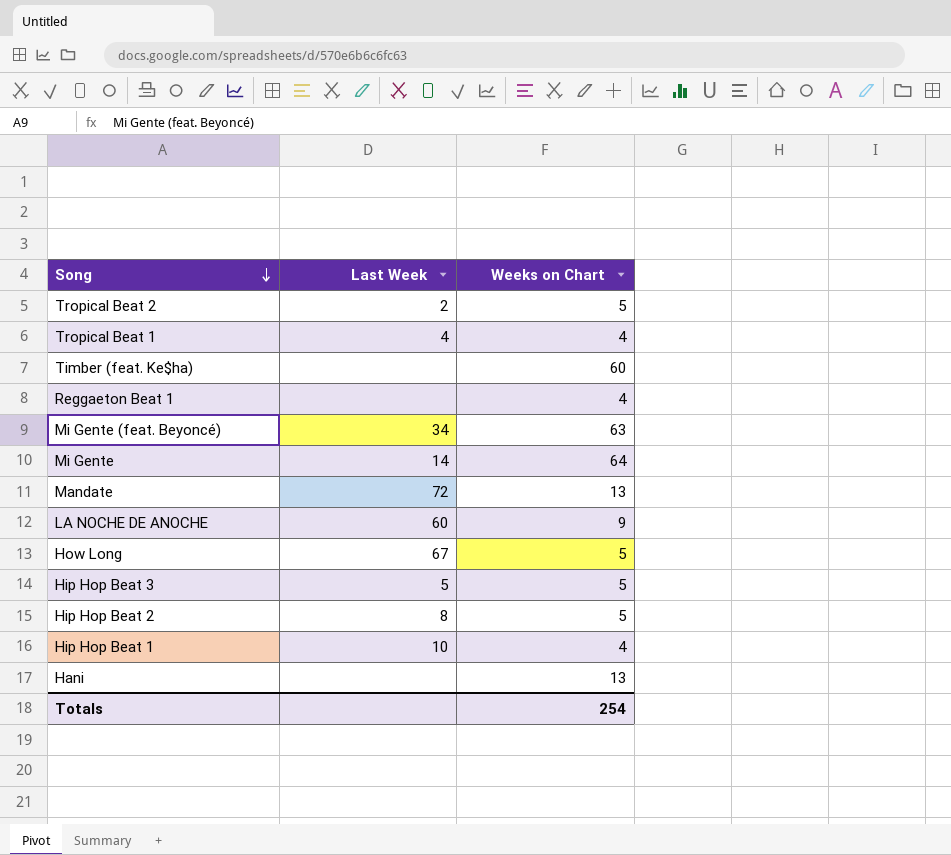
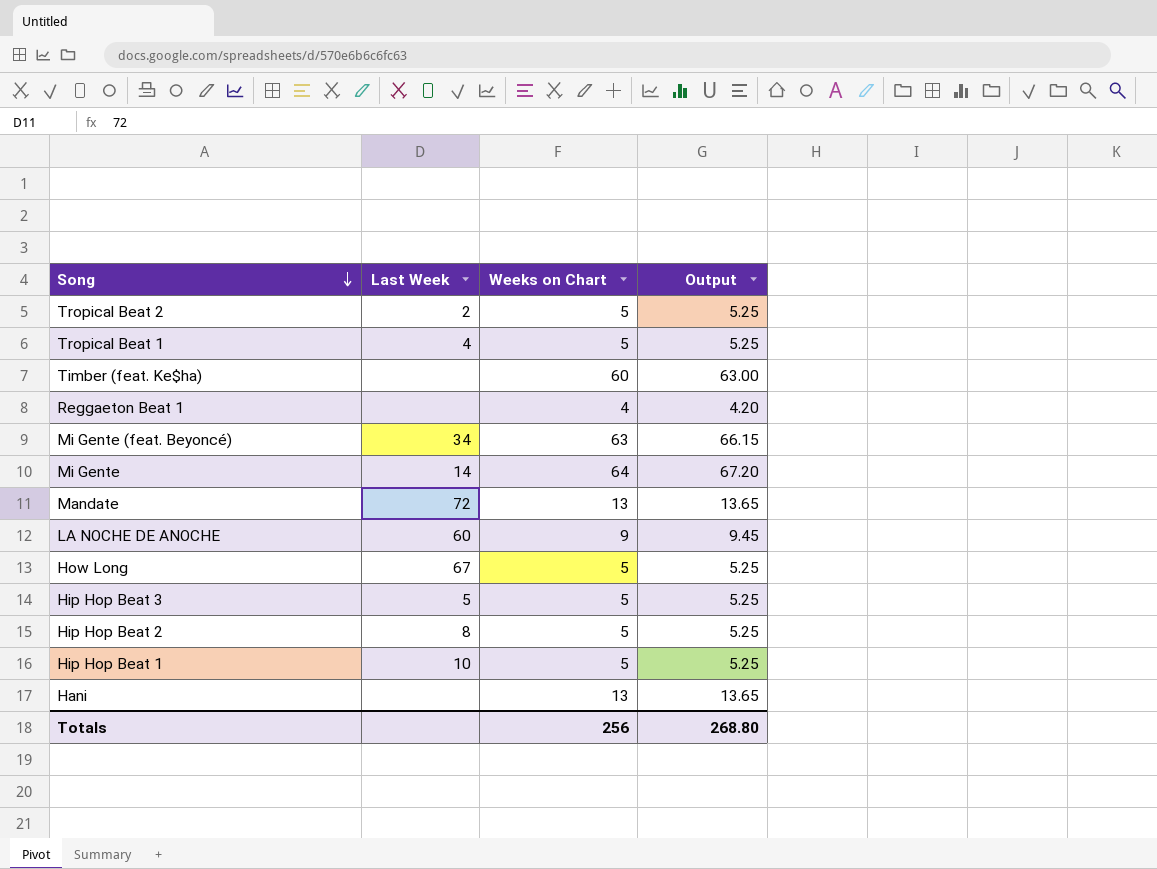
column Output | formula: none -> [Weeks on Chart] * 1.05
Tropical Beat 1 | Weeks on Chart: 4 -> 5
Hip Hop Beat 1 | Weeks on Chart: 4 -> 5
Totals | Weeks on Chart: 254 -> 256

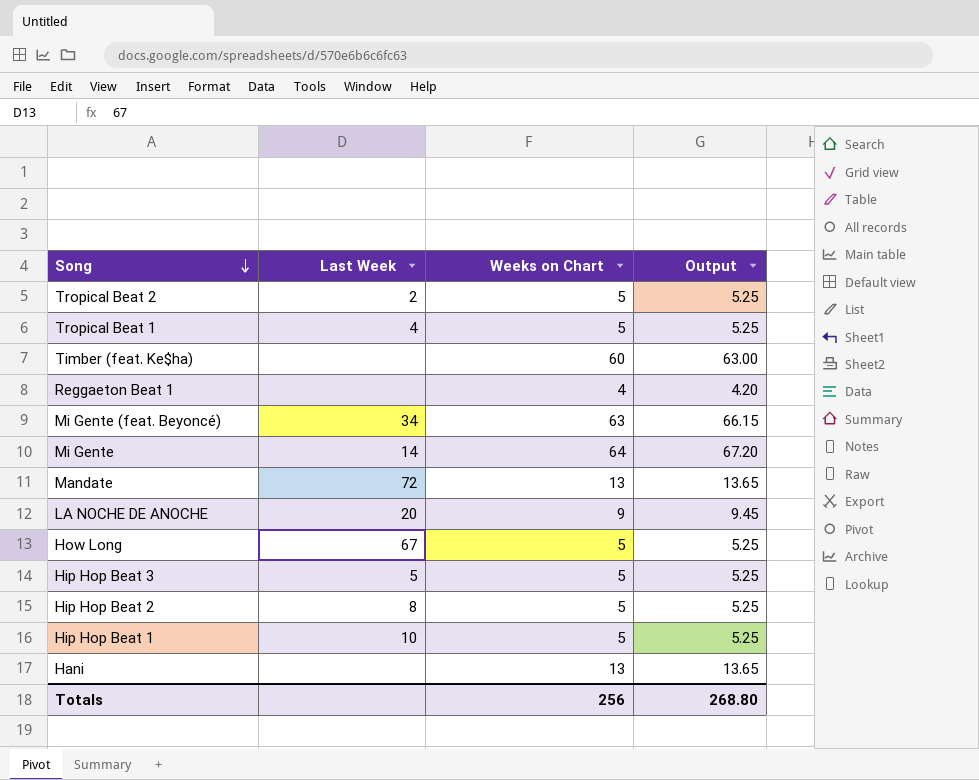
LA NOCHE DE ANOCHE | Last Week: 60 -> 20

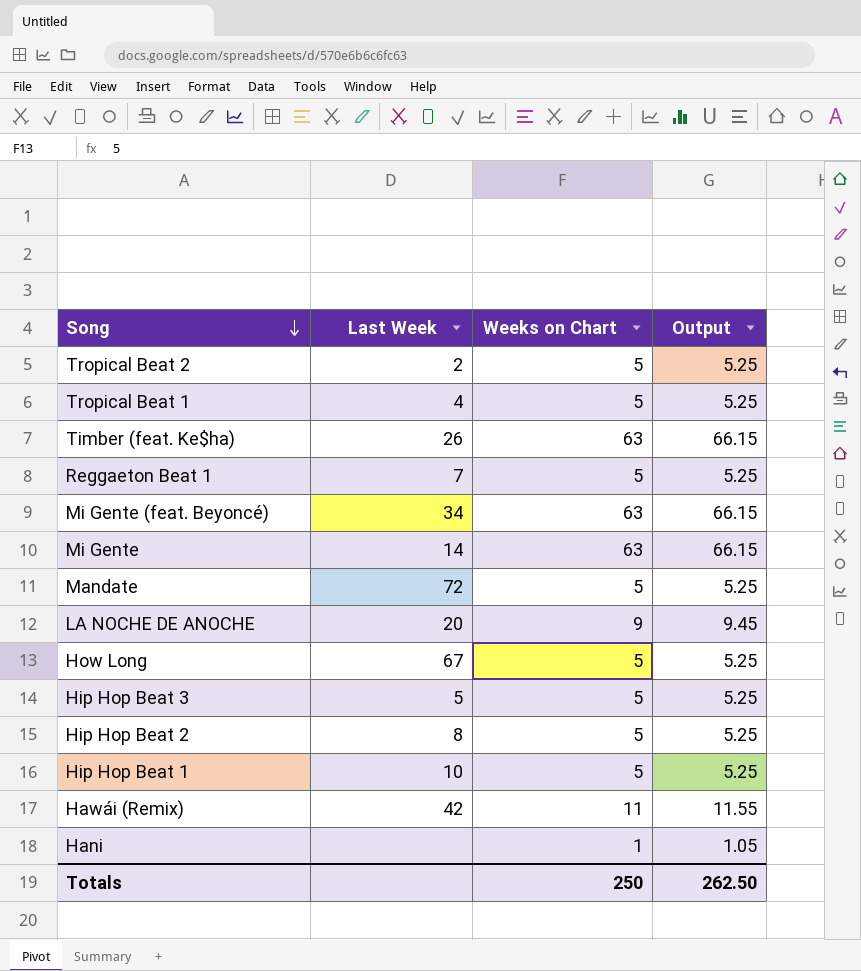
Timber (feat. Ke$ha) | Last Week: none -> 26
Timber (feat. Ke$ha) | Weeks on Chart: 60 -> 63
Timber (feat. Ke$ha) | Output: 63.00 -> 66.15
Reggaeton Beat 1 | Last Week: none -> 7
Reggaeton Beat 1 | Weeks on Chart: 4 -> 5
Reggaeton Beat 1 | Output: 4.20 -> 5.25
Mi Gente | Weeks on Chart: 64 -> 63
Mi Gente | Output: 67.20 -> 66.15
Mandate | Weeks on Chart: 13 -> 5
Mandate | Output: 13.65 -> 5.25
row Hawái (Remix): none -> 42 | 11 | 11.55
Hani | Weeks on Chart: 13 -> 1
Hani | Output: 13.65 -> 1.05
Totals | Weeks on Chart: 256 -> 250
Totals | Output: 268.80 -> 262.50

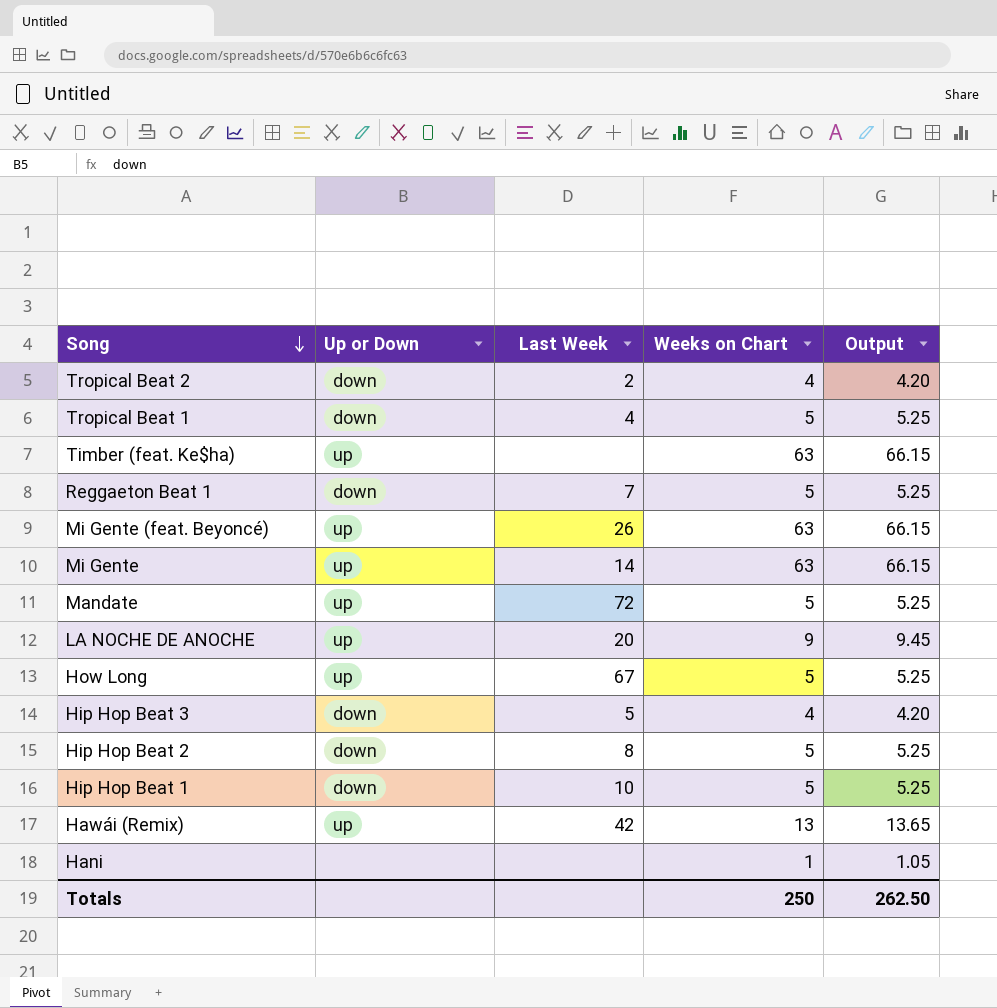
column Up or Down | position: none -> 2
Tropical Beat 2 | Weeks on Chart: 5 -> 4
Tropical Beat 2 | Output: 5.25 -> 4.20
Timber (feat. Ke$ha) | Last Week: 26 -> none
Mi Gente (feat. Beyoncé) | Last Week: 34 -> 26
Hip Hop Beat 3 | Weeks on Chart: 5 -> 4
Hip Hop Beat 3 | Output: 5.25 -> 4.20
Hawái (Remix) | Weeks on Chart: 11 -> 13
Hawái (Remix) | Output: 11.55 -> 13.65

